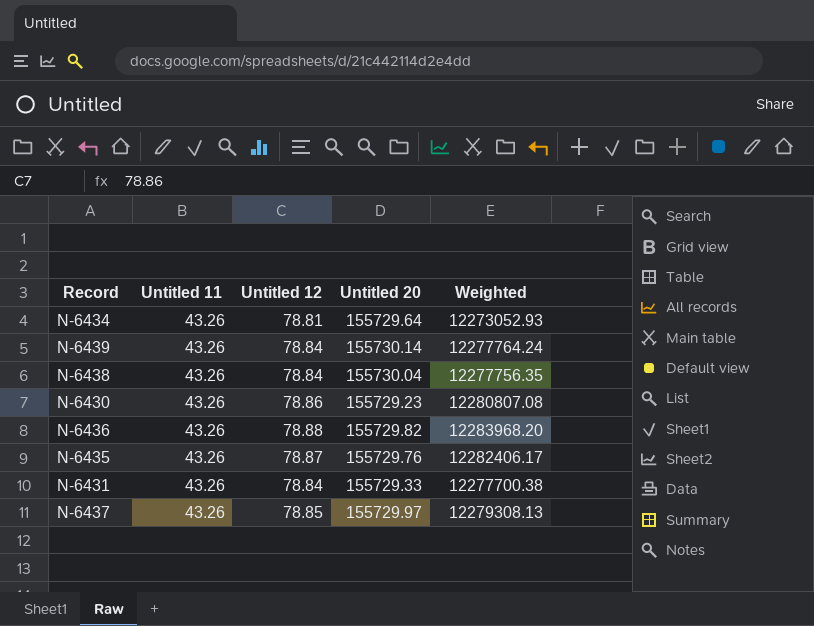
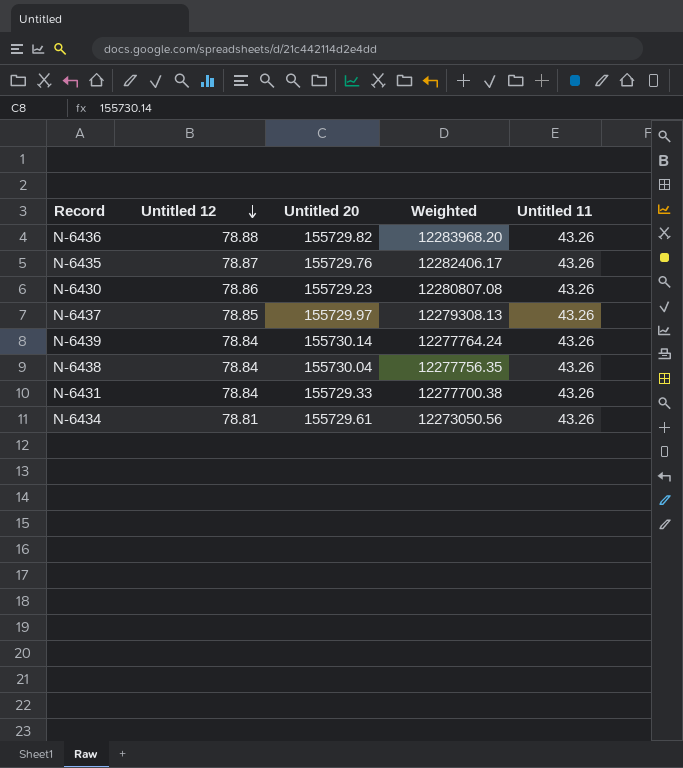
row order: none -> Untitled 12 descending
column Untitled 11 | position: 2 -> 5
N-6434 | Untitled 20: 155729.64 -> 155729.61
N-6434 | Weighted: 12273052.93 -> 12273050.56

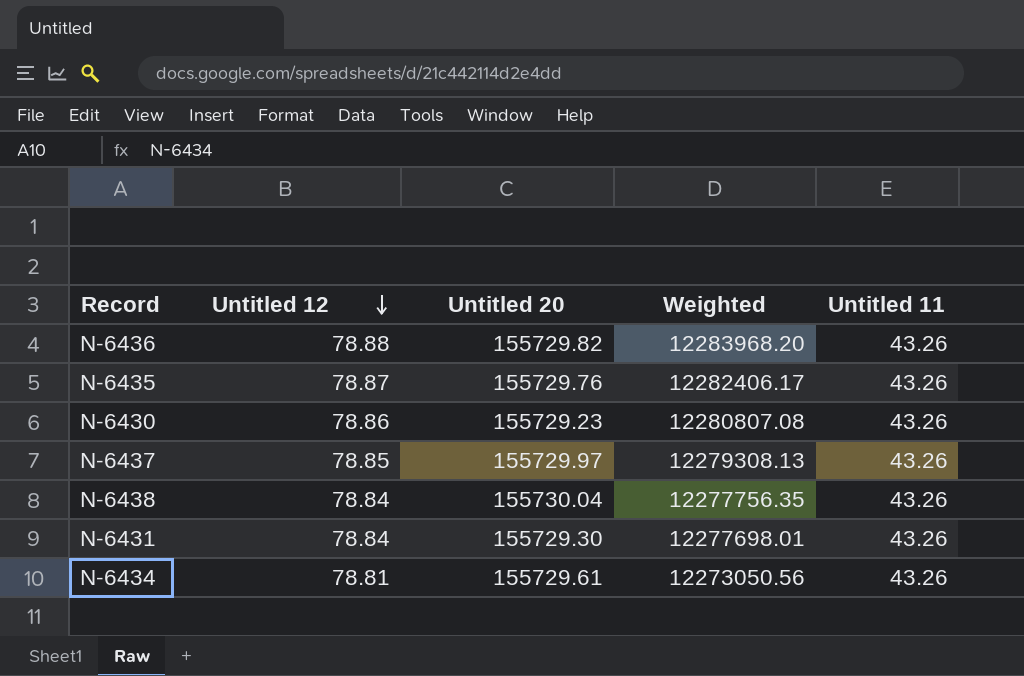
row N-6439: 78.84 | 155730.14 | 12277764.24 | 43.26 -> none
N-6431 | Untitled 20: 155729.33 -> 155729.30
N-6431 | Weighted: 12277700.38 -> 12277698.01

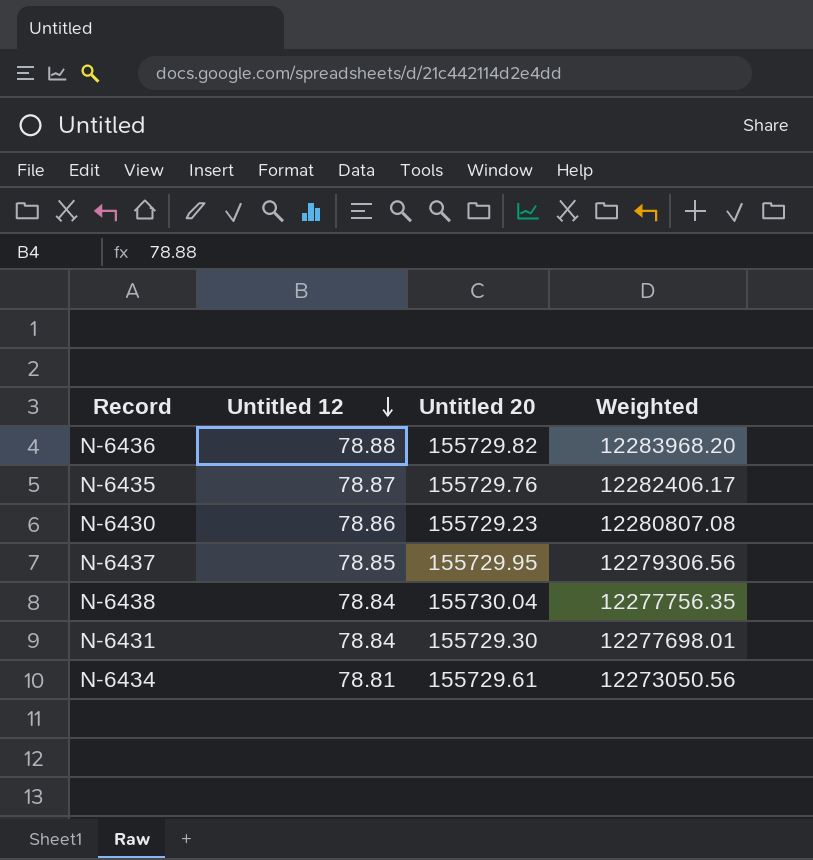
column Untitled 11 | position: 5 -> none
N-6437 | Untitled 20: 155729.97 -> 155729.95
N-6437 | Weighted: 12279308.13 -> 12279306.56

